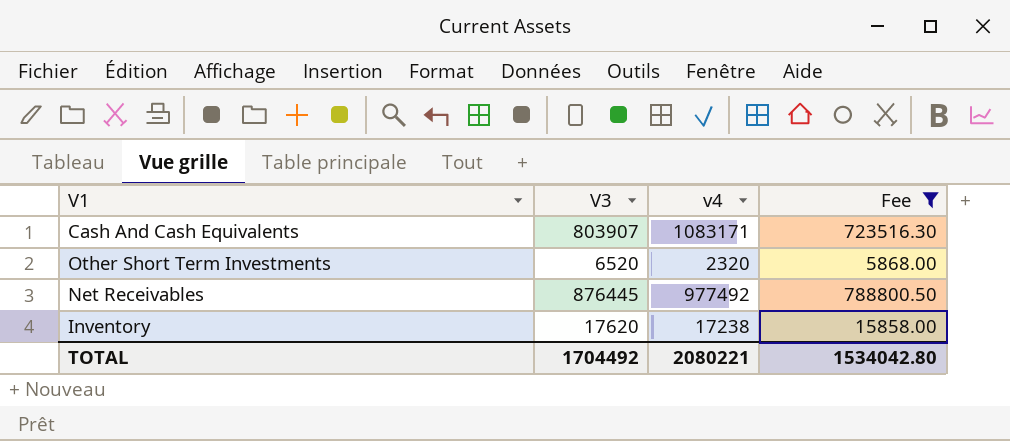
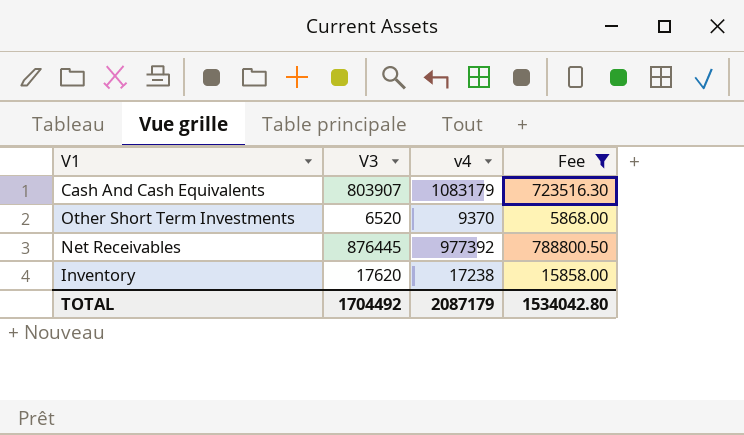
Cash And Cash Equivalents | v4: 1083171 -> 1083179
Other Short Term Investments | v4: 2320 -> 9370
Net Receivables | v4: 977492 -> 977392
TOTAL | v4: 2080221 -> 2087179

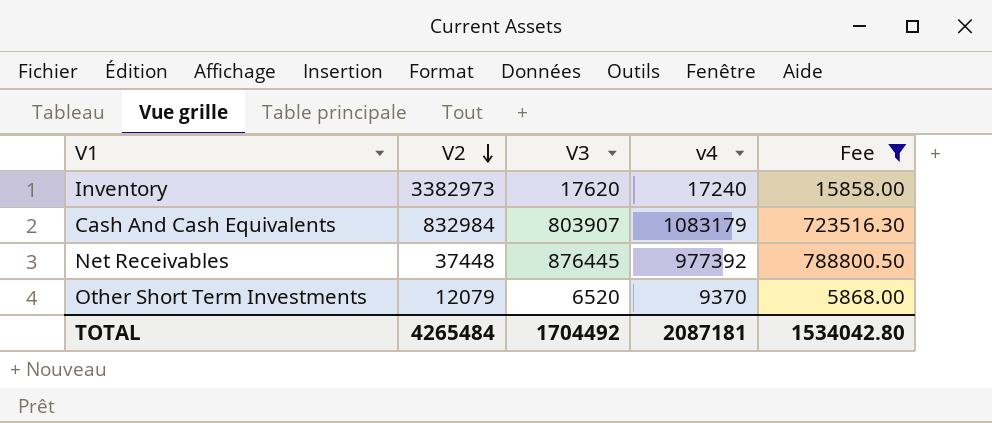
row order: none -> V2 descending
column V2 | position: none -> 2
Inventory | v4: 17238 -> 17240
TOTAL | v4: 2087179 -> 2087181

